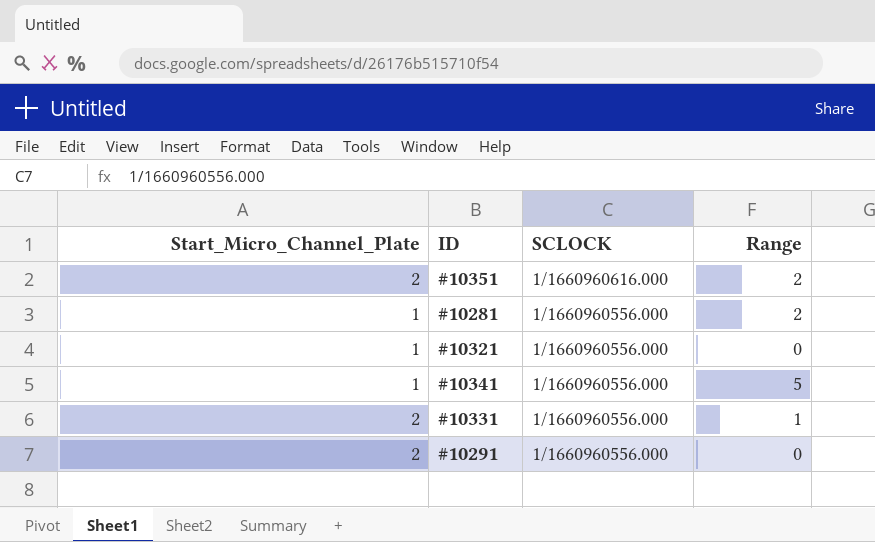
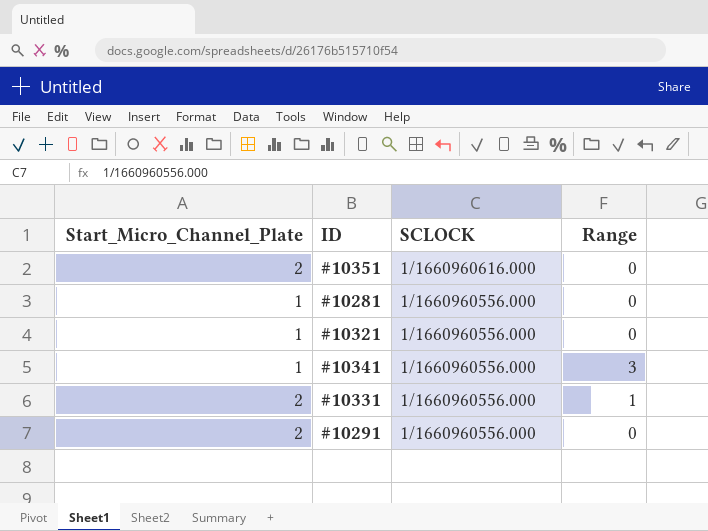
#10351 | Range: 2 -> 0
#10281 | Range: 2 -> 0
#10341 | Range: 5 -> 3

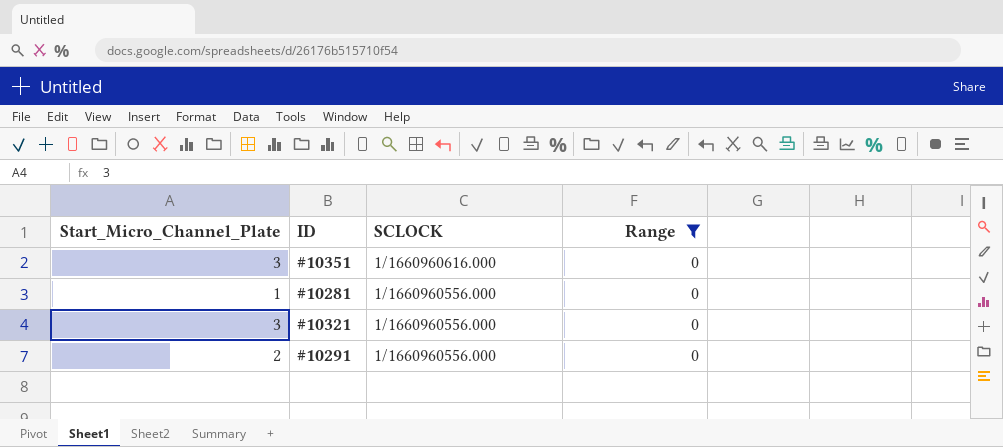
filter: none -> Range = 0
#10351 | Start_Micro_Channel_Plate: 2 -> 3
#10321 | Start_Micro_Channel_Plate: 1 -> 3

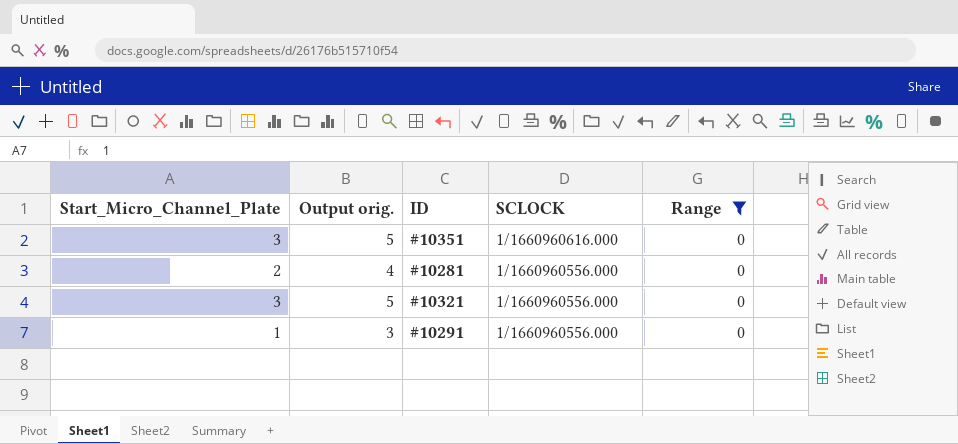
column Output orig. | formula: none -> [Start_Micro_Channel_Plate] + 2
#10281 | Start_Micro_Channel_Plate: 1 -> 2
#10291 | Start_Micro_Channel_Plate: 2 -> 1

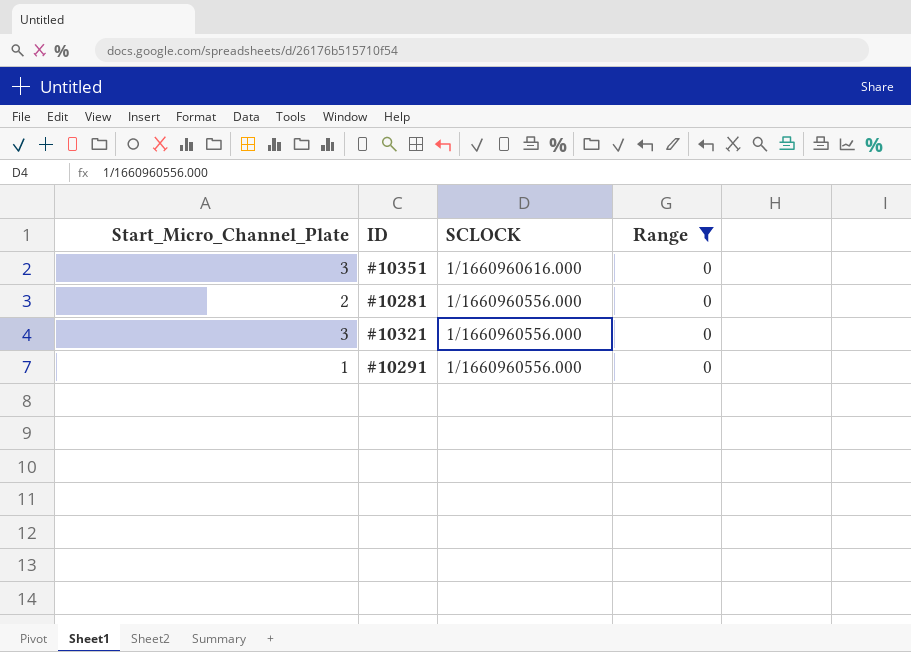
column Output orig. | formula: [Start_Micro_Channel_Plate] + 2 -> none

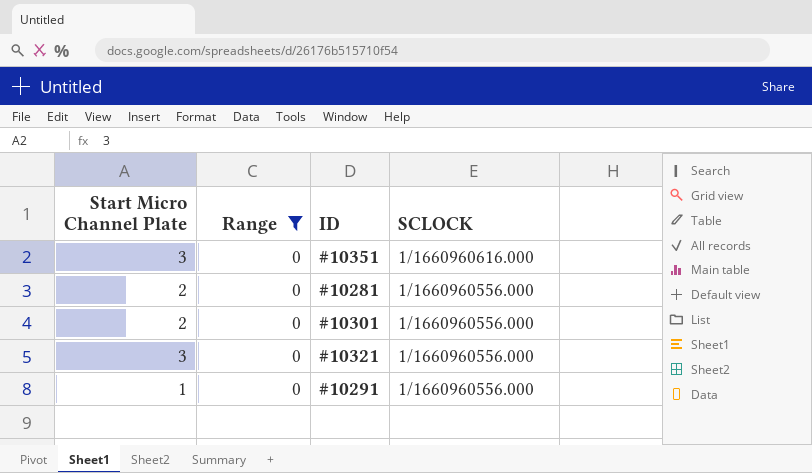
column name: Start_Micro_Channel_Plate -> Start Micro Channel Plate
column Range | position: 4 -> 2
row #10301: none -> 2 | 0 | 1/1660960556.000

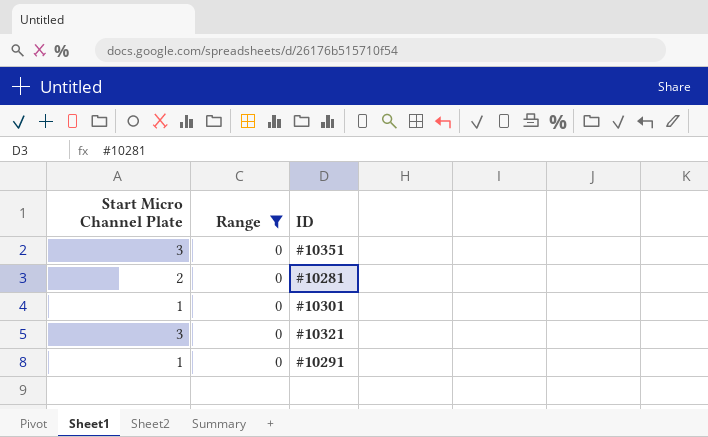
column SCLOCK | position: 4 -> none
#10301 | Start Micro Channel Plate: 2 -> 1

